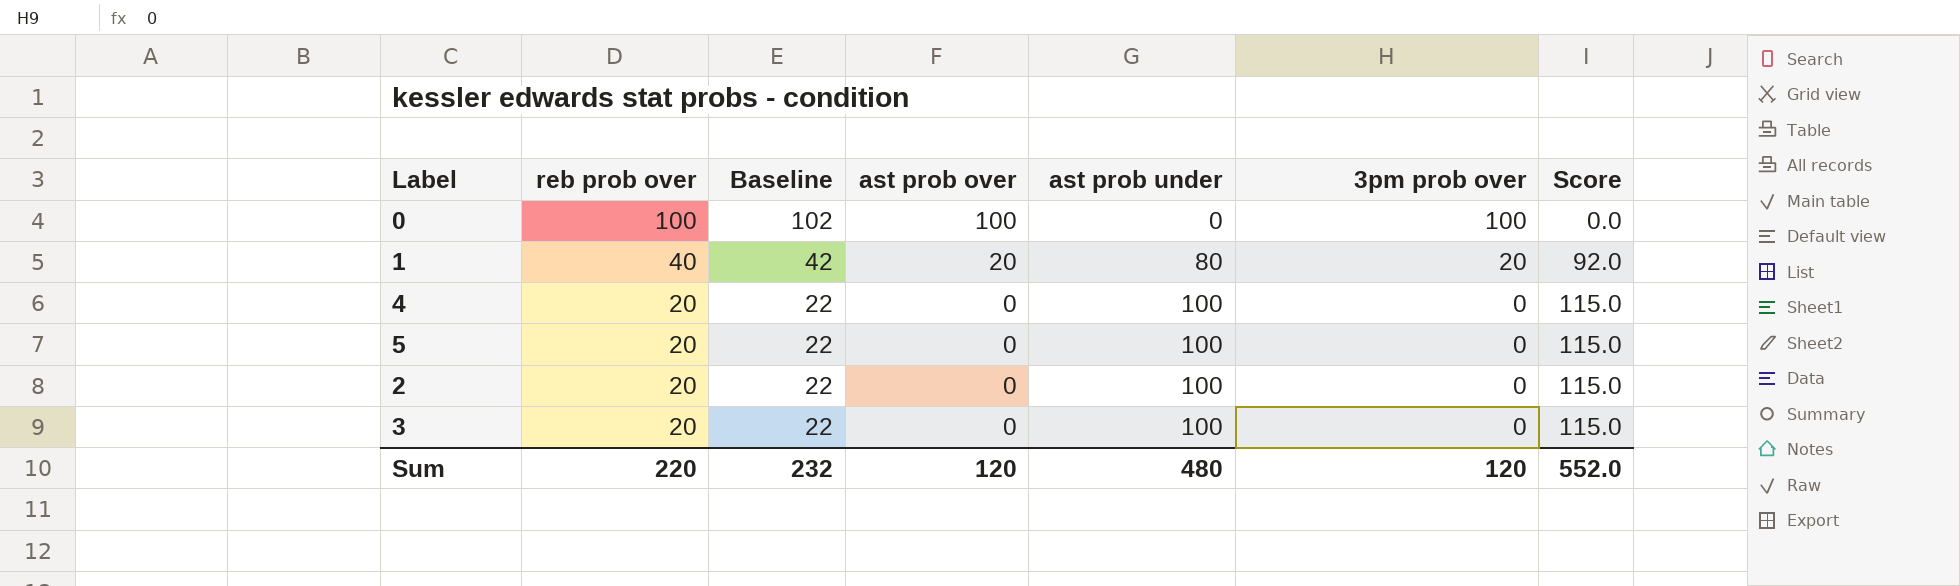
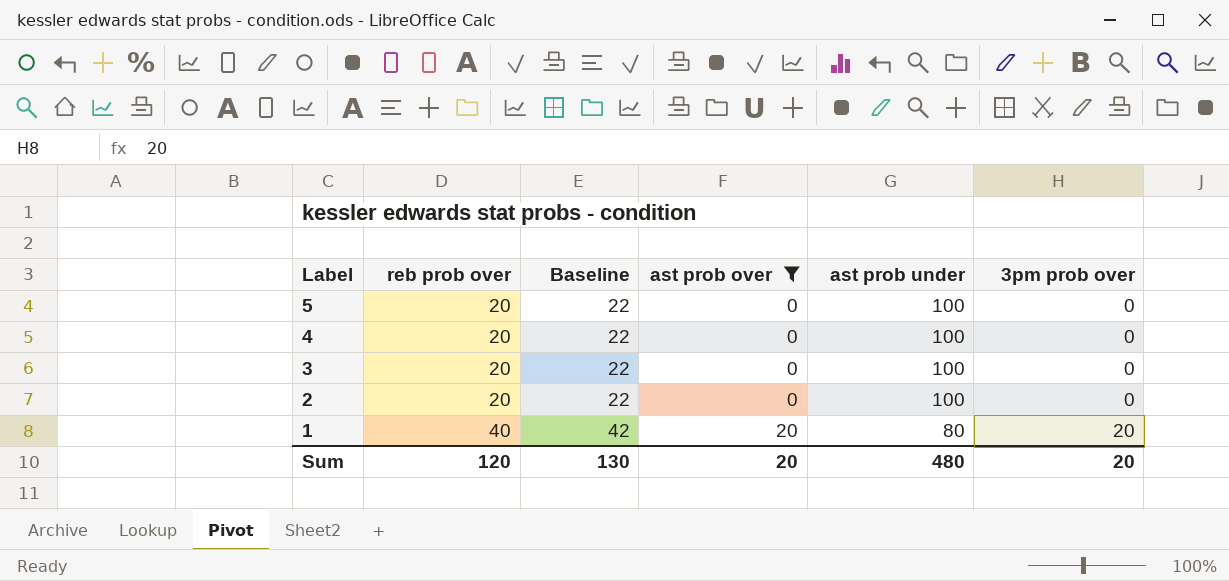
filter: none -> ast prob over != 100
row order: reb prob over descending -> Label descending
column Score | formula: [ast prob under] * 1.15 -> none
Sum | reb prob over: 220 -> 120
Sum | Baseline: 232 -> 130
Sum | ast prob over: 120 -> 20
Sum | 3pm prob over: 120 -> 20

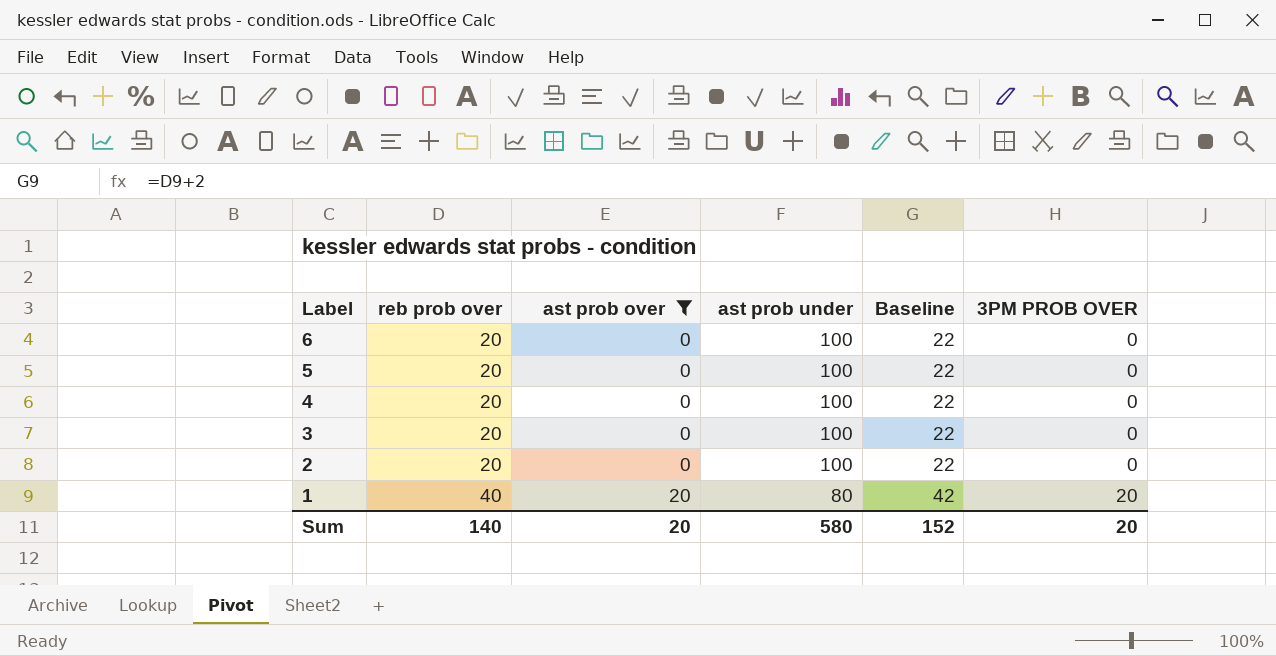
column Baseline | position: 3 -> 5
column name: 3pm prob over -> 3PM PROB OVER
row 6: none -> 20 | 0 | 100 | 22 | 0
Sum | reb prob over: 120 -> 140
Sum | ast prob under: 480 -> 580
Sum | Baseline: 130 -> 152

